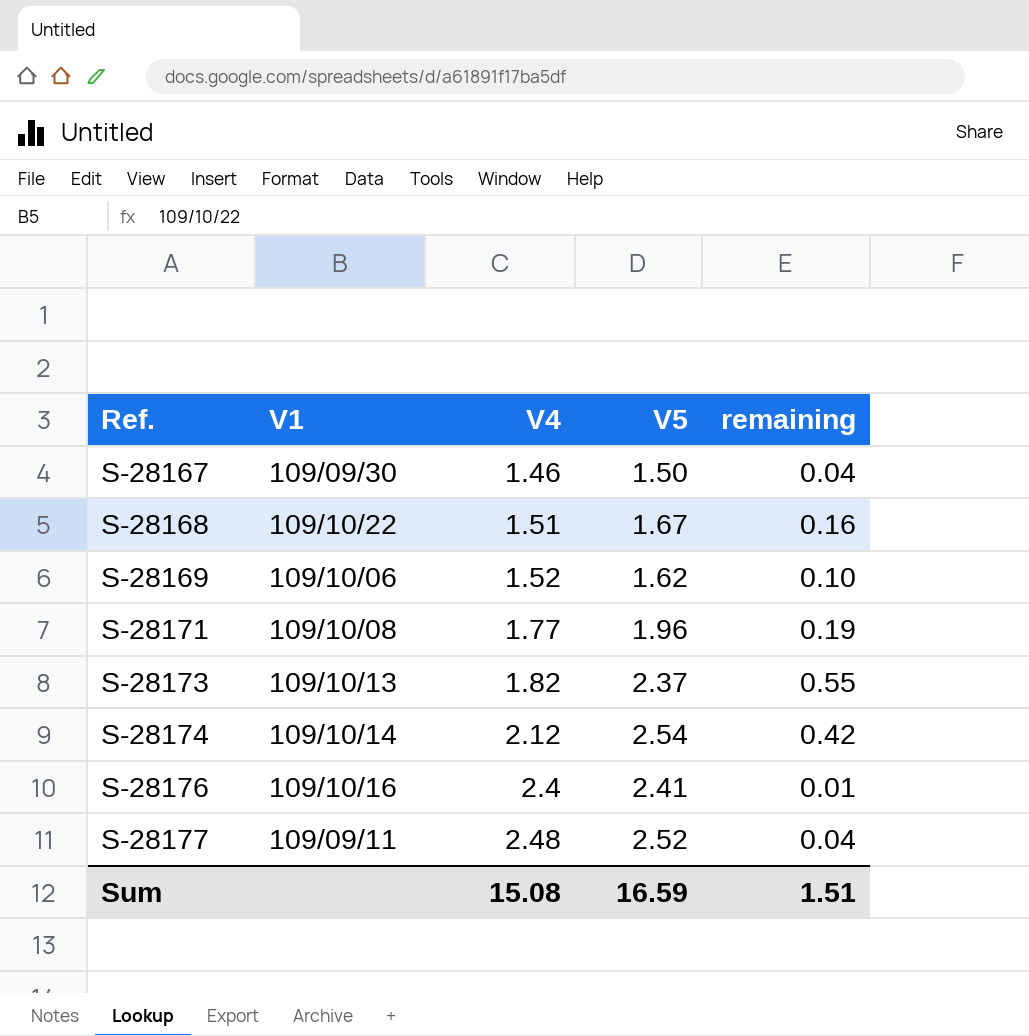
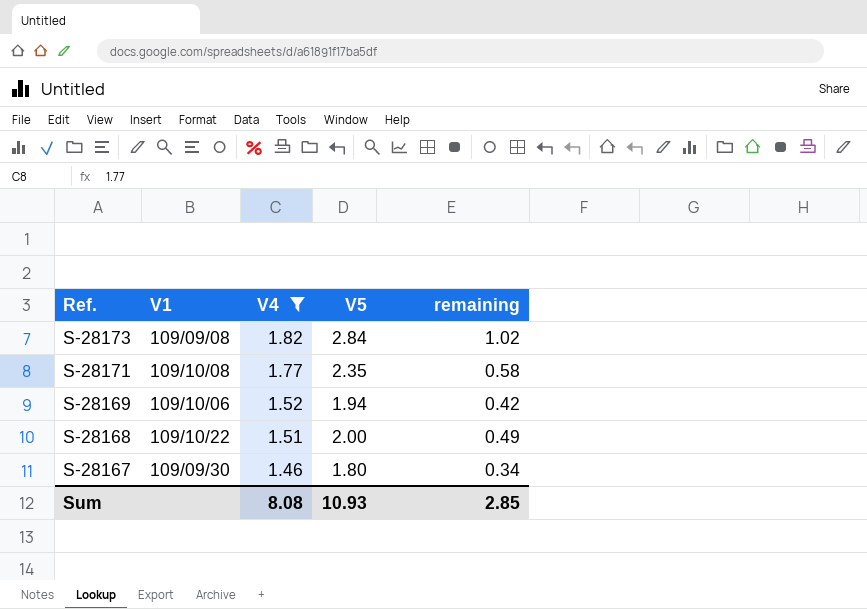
filter: none -> V4 <= 1.82
row order: Ref. ascending -> Ref. descending
S-28173 | V1: 109/10/13 -> 109/09/08
S-28173 | V5: 2.37 -> 2.84
S-28173 | remaining: 0.55 -> 1.02
S-28171 | V5: 1.96 -> 2.35
S-28171 | remaining: 0.19 -> 0.58
S-28169 | V5: 1.62 -> 1.94
S-28169 | remaining: 0.10 -> 0.42
S-28168 | V5: 1.67 -> 2.00
S-28168 | remaining: 0.16 -> 0.49
S-28167 | V5: 1.50 -> 1.80
S-28167 | remaining: 0.04 -> 0.34
Sum | V4: 15.08 -> 8.08
Sum | V5: 16.59 -> 10.93
Sum | remaining: 1.51 -> 2.85

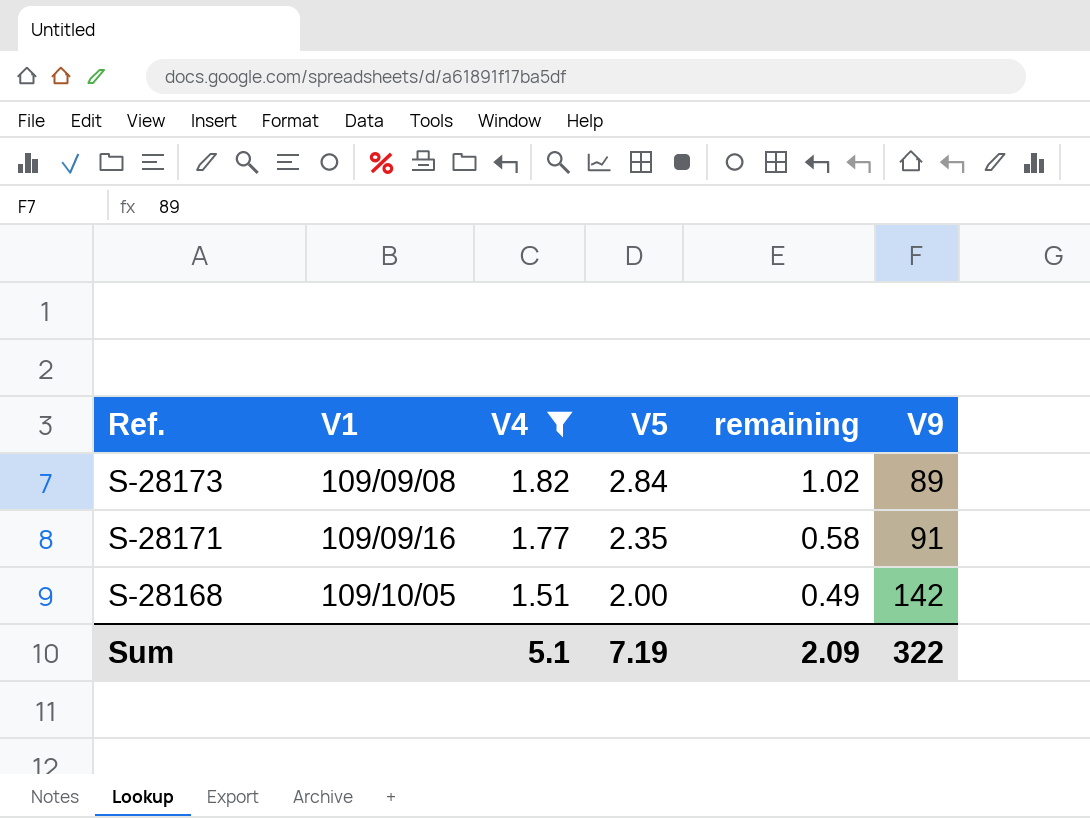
column V9 | position: none -> 6
row S-28169: 109/10/06 | 1.52 | 1.94 | 0.42 -> none
row S-28167: 109/09/30 | 1.46 | 1.80 | 0.34 -> none
S-28171 | V1: 109/10/08 -> 109/09/16
S-28168 | V1: 109/10/22 -> 109/10/05
Sum | V4: 8.08 -> 5.1
Sum | V5: 10.93 -> 7.19
Sum | remaining: 2.85 -> 2.09

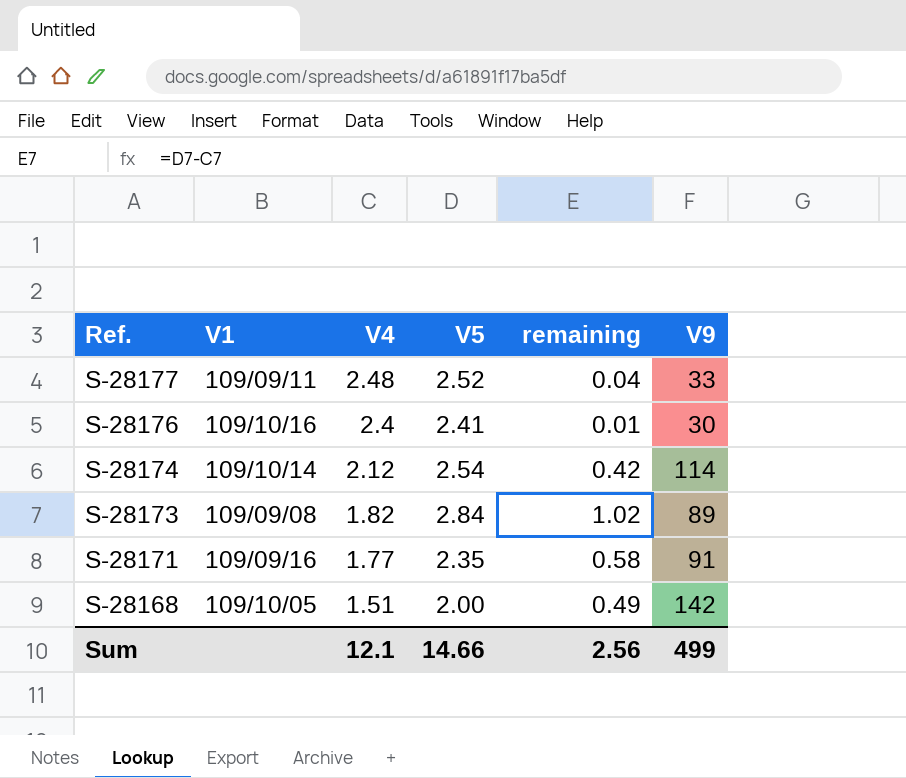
filter: V4 <= 1.82 -> none
Sum | V4: 5.1 -> 12.1
Sum | V5: 7.19 -> 14.66
Sum | remaining: 2.09 -> 2.56
Sum | V9: 322 -> 499

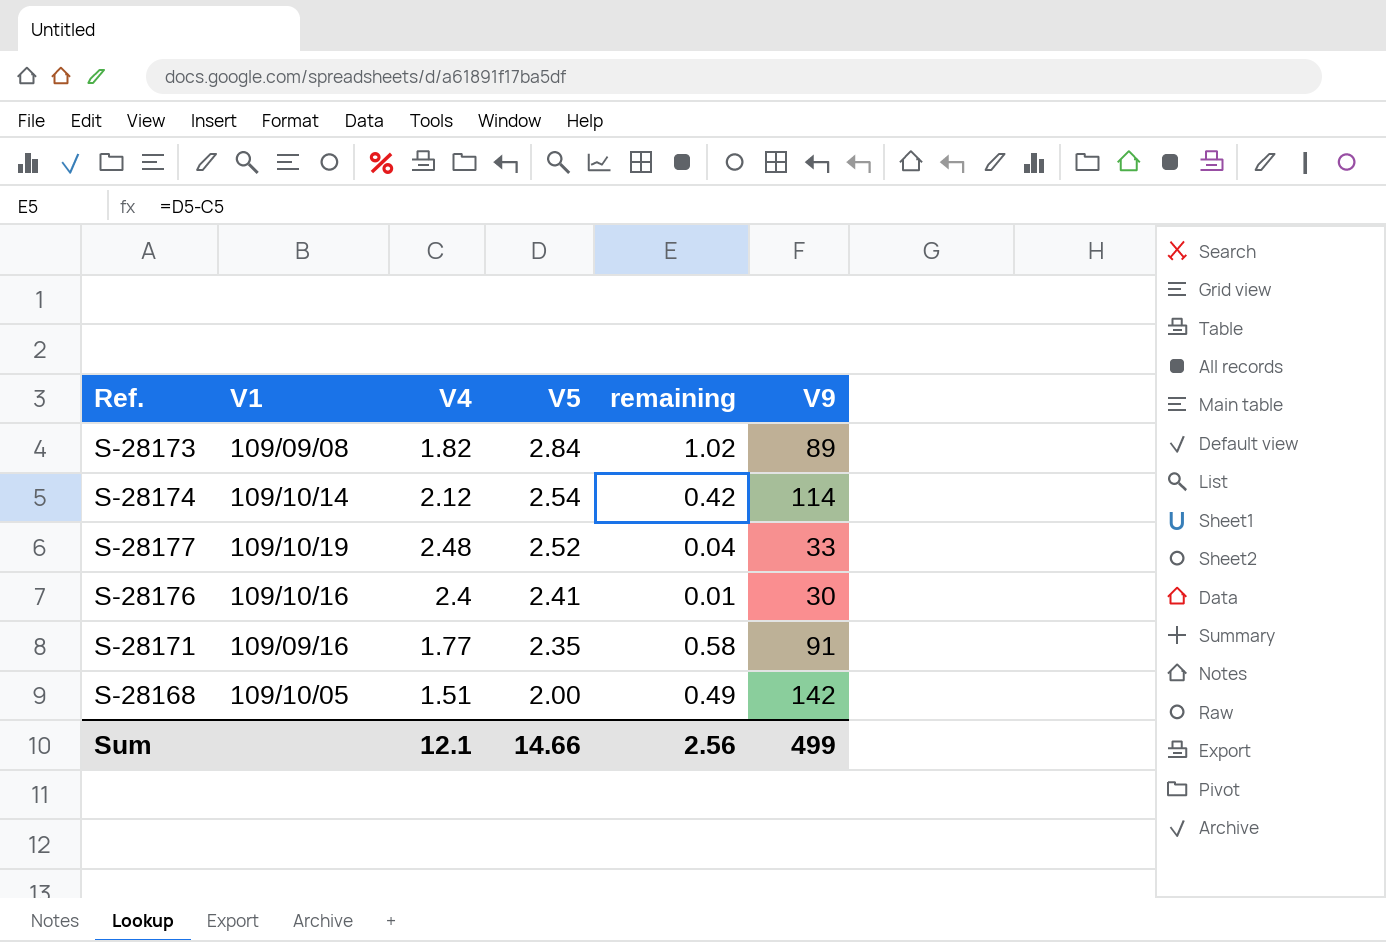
row order: Ref. descending -> V5 descending
S-28177 | V1: 109/09/11 -> 109/10/19

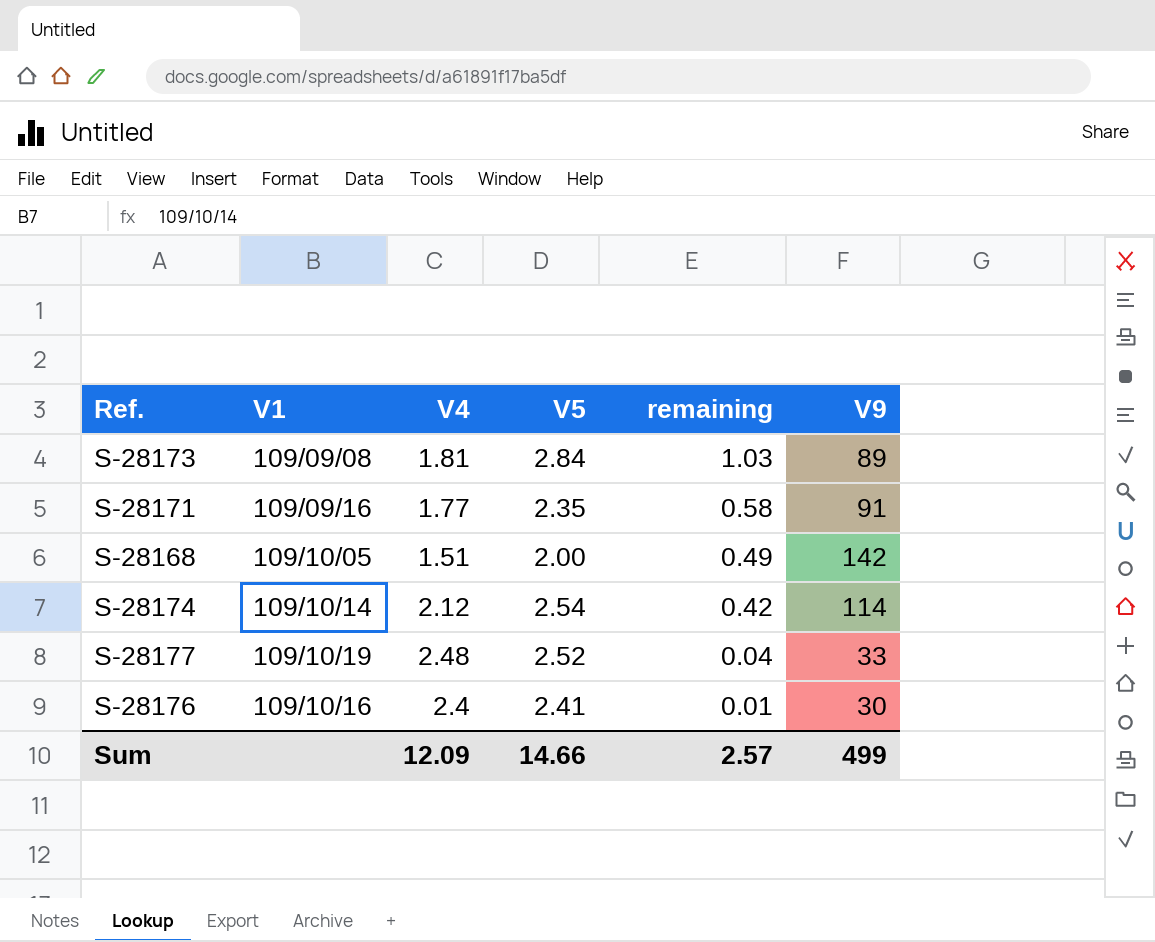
row order: V5 descending -> remaining descending
S-28173 | V4: 1.82 -> 1.81
S-28173 | remaining: 1.02 -> 1.03
Sum | V4: 12.1 -> 12.09
Sum | remaining: 2.56 -> 2.57

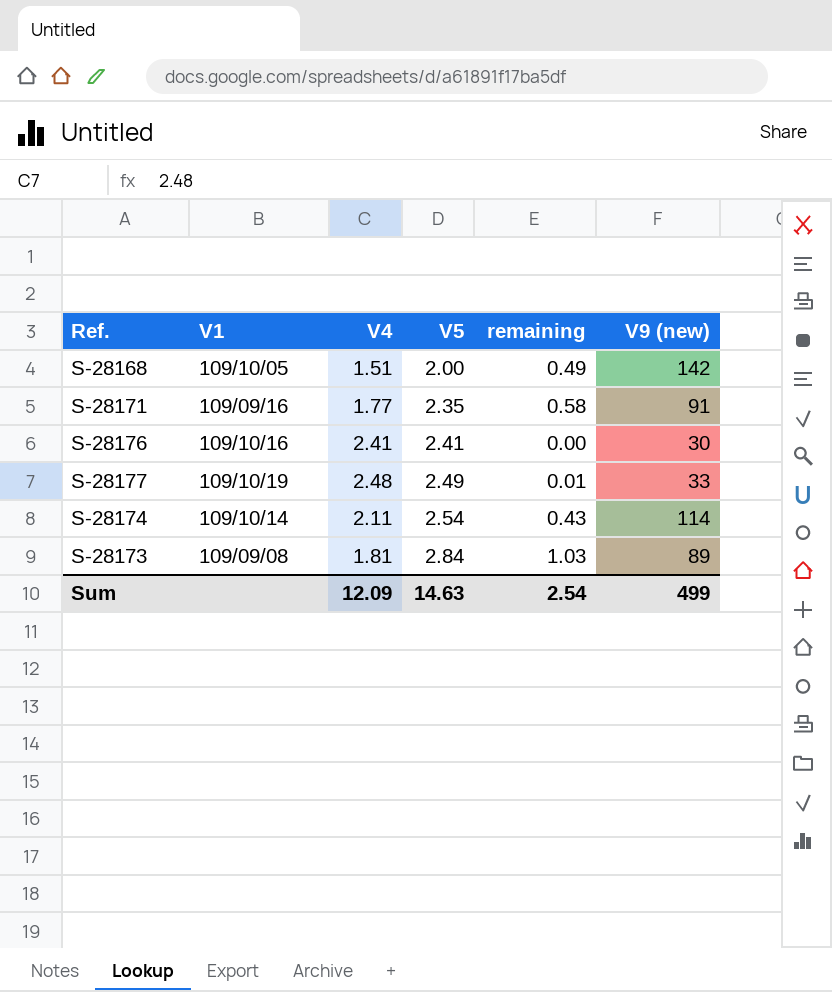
row order: remaining descending -> V5 ascending
column name: V9 -> V9 (new)
S-28176 | V4: 2.4 -> 2.41
S-28176 | remaining: 0.01 -> 0.00
S-28177 | V5: 2.52 -> 2.49
S-28177 | remaining: 0.04 -> 0.01
S-28174 | V4: 2.12 -> 2.11
S-28174 | remaining: 0.42 -> 0.43
Sum | V5: 14.66 -> 14.63
Sum | remaining: 2.57 -> 2.54

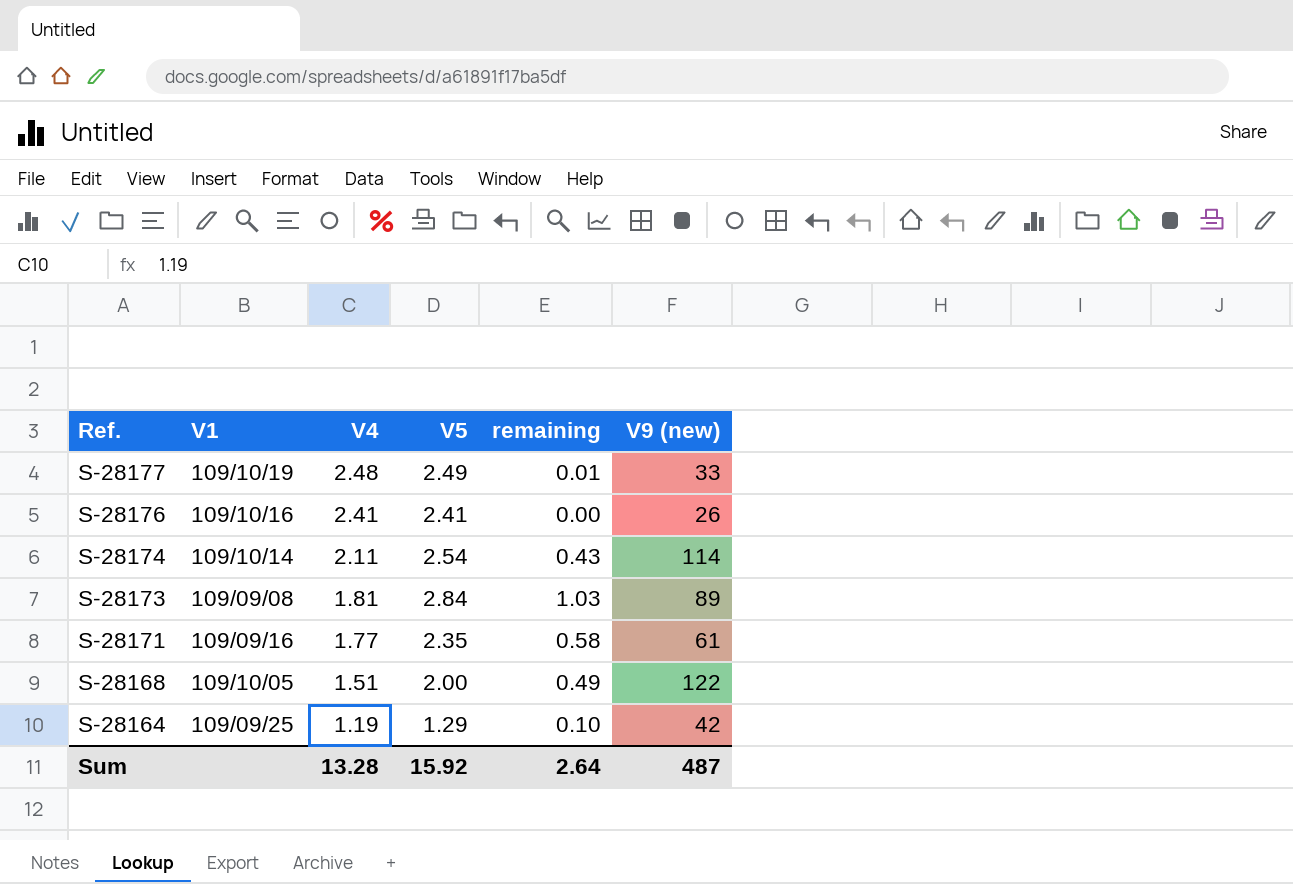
row order: V5 ascending -> Ref. descending
S-28176 | V9 (new): 30 -> 26
S-28171 | V9 (new): 91 -> 61
S-28168 | V9 (new): 142 -> 122
row S-28164: none -> 109/09/25 | 1.19 | 1.29 | 0.10 | 42
Sum | V4: 12.09 -> 13.28
Sum | V5: 14.63 -> 15.92
Sum | remaining: 2.54 -> 2.64
Sum | V9 (new): 499 -> 487

